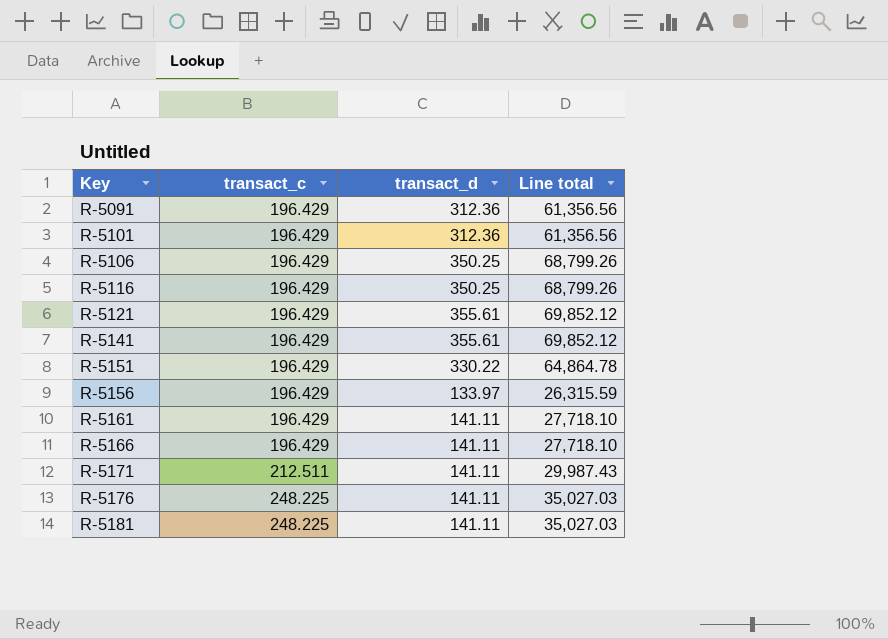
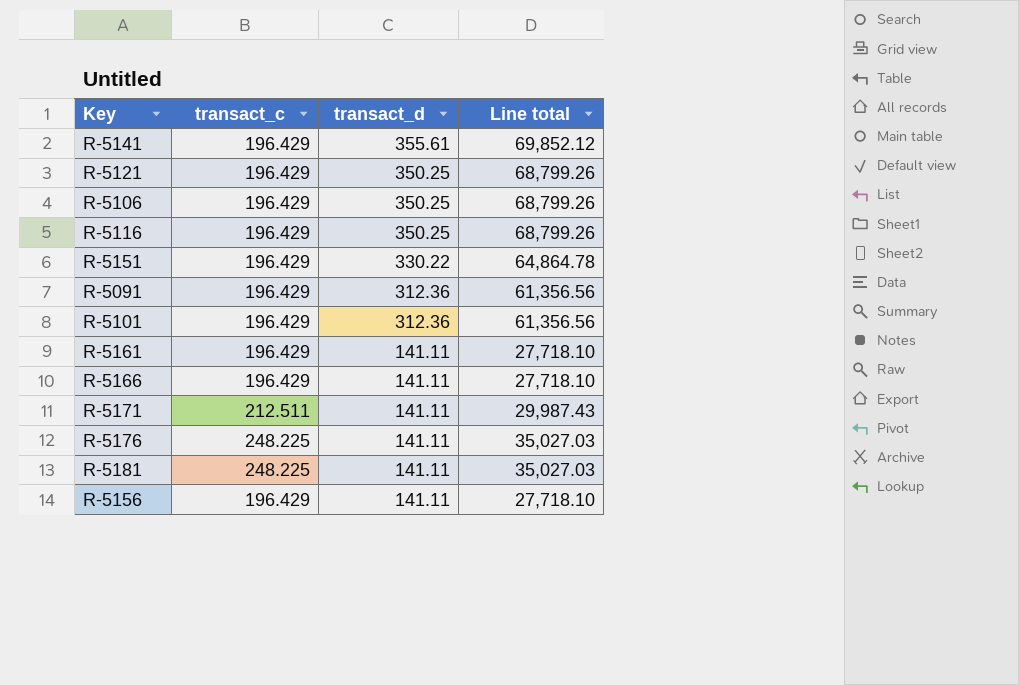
row order: Key ascending -> transact_d descending
R-5121 | transact_d: 355.61 -> 350.25
R-5121 | Line total: 69,852.12 -> 68,799.26
R-5156 | transact_d: 133.97 -> 141.11
R-5156 | Line total: 26,315.59 -> 27,718.10

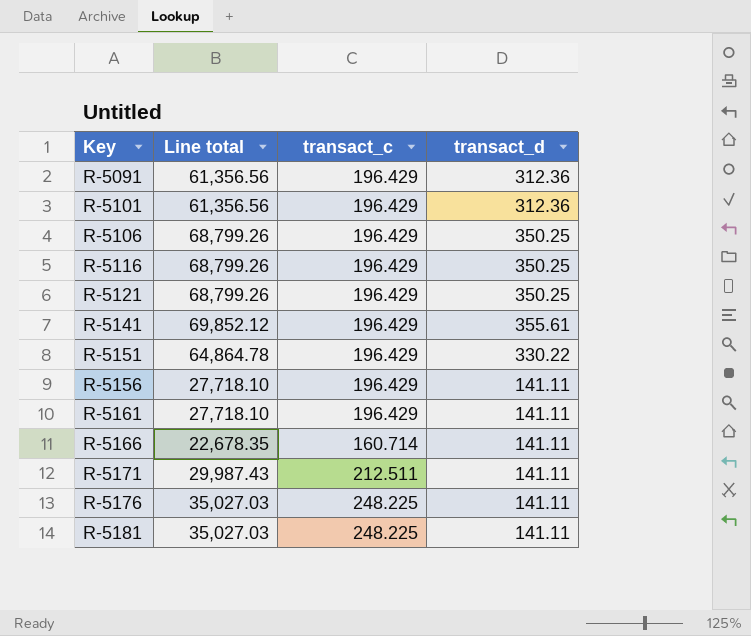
row order: transact_d descending -> Key ascending
column Line total | position: 4 -> 2
R-5166 | Line total: 27,718.10 -> 22,678.35
R-5166 | transact_c: 196.429 -> 160.714

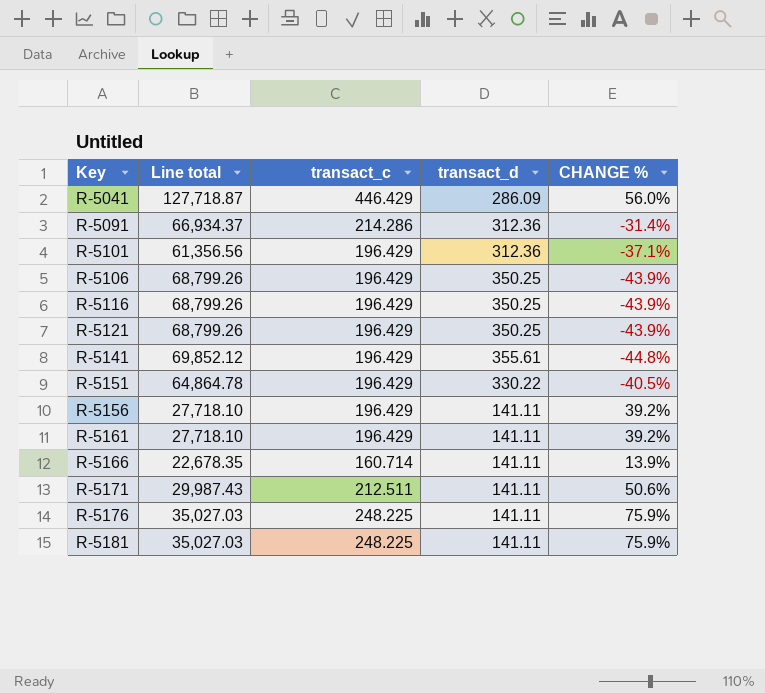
column CHANGE % | formula: none -> ([transact_c] - [transact_d]) / [transact_d]
row R-5041: none -> 127,718.87 | 446.429 | 286.09 | 56.0%
R-5091 | Line total: 61,356.56 -> 66,934.37
R-5091 | transact_c: 196.429 -> 214.286

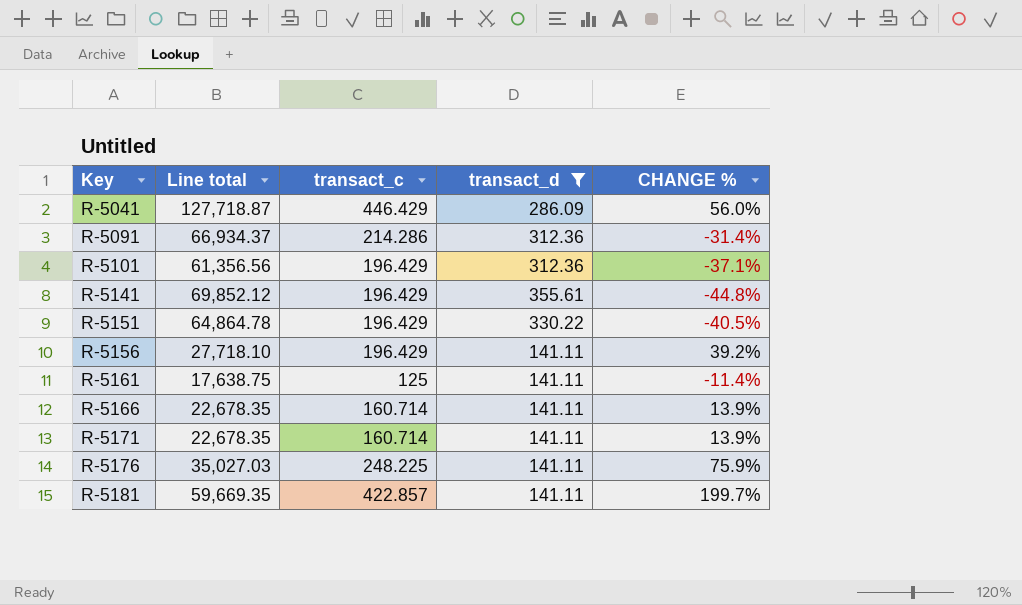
filter: none -> transact_d != 350.25
R-5161 | Line total: 27,718.10 -> 17,638.75
R-5161 | transact_c: 196.429 -> 125
R-5161 | CHANGE %: 39.2% -> -11.4%
R-5171 | Line total: 29,987.43 -> 22,678.35
R-5171 | transact_c: 212.511 -> 160.714
R-5171 | CHANGE %: 50.6% -> 13.9%
R-5181 | Line total: 35,027.03 -> 59,669.35
R-5181 | transact_c: 248.225 -> 422.857
R-5181 | CHANGE %: 75.9% -> 199.7%

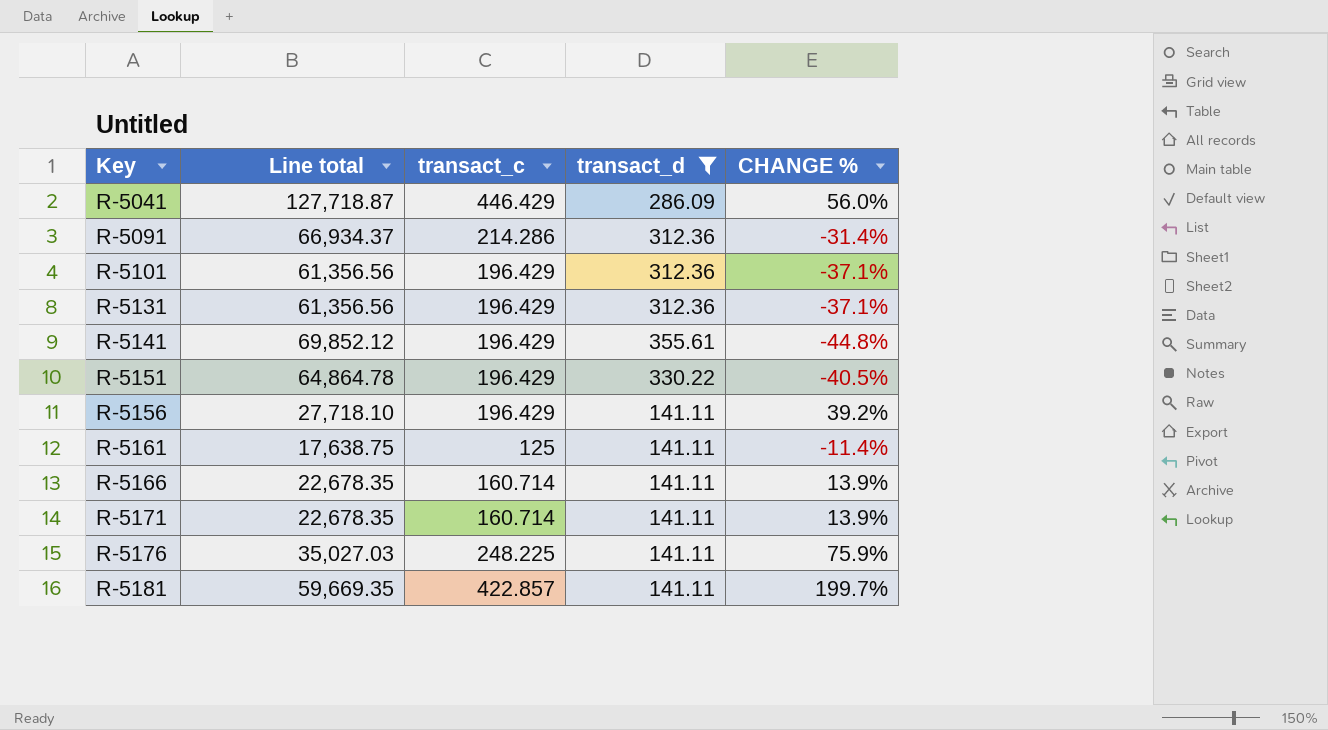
row R-5131: none -> 61,356.56 | 196.429 | 312.36 | -37.1%

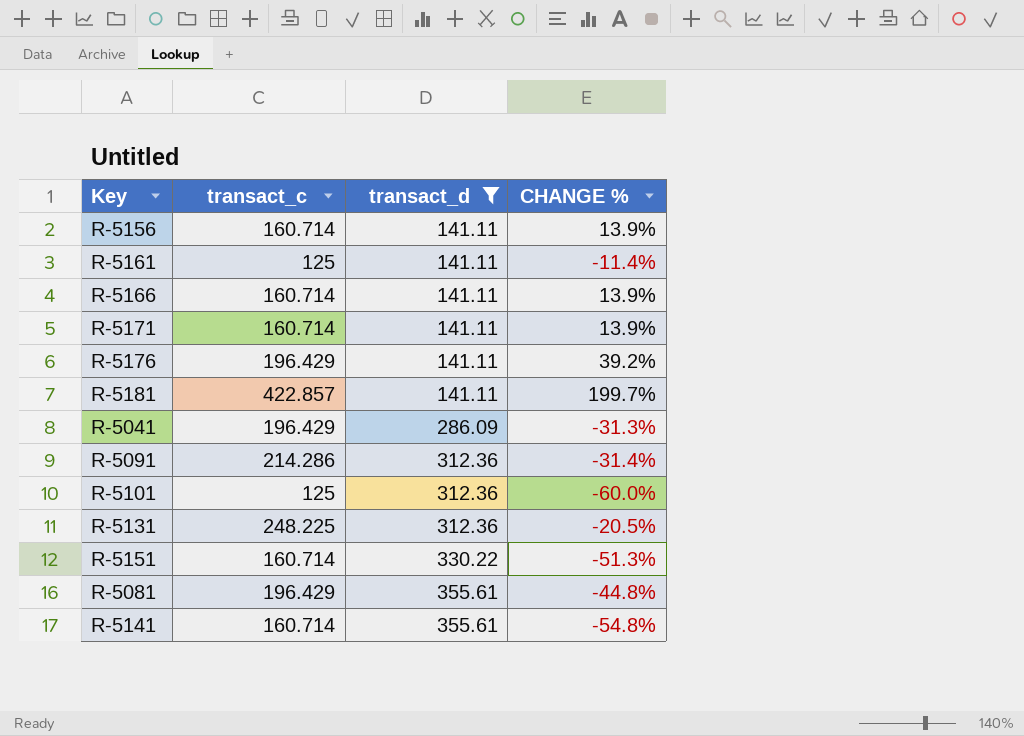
row order: Key ascending -> transact_d ascending
column Line total | formula: [transact_c] * [transact_d] -> none
R-5156 | transact_c: 196.429 -> 160.714
R-5156 | CHANGE %: 39.2% -> 13.9%
R-5176 | transact_c: 248.225 -> 196.429
R-5176 | CHANGE %: 75.9% -> 39.2%
R-5041 | transact_c: 446.429 -> 196.429
R-5041 | CHANGE %: 56.0% -> -31.3%
R-5101 | transact_c: 196.429 -> 125
R-5101 | CHANGE %: -37.1% -> -60.0%
R-5131 | transact_c: 196.429 -> 248.225
R-5131 | CHANGE %: -37.1% -> -20.5%
R-5151 | transact_c: 196.429 -> 160.714
R-5151 | CHANGE %: -40.5% -> -51.3%
row R-5081: none -> 196.429 | 355.61 | -44.8%
R-5141 | transact_c: 196.429 -> 160.714
R-5141 | CHANGE %: -44.8% -> -54.8%

